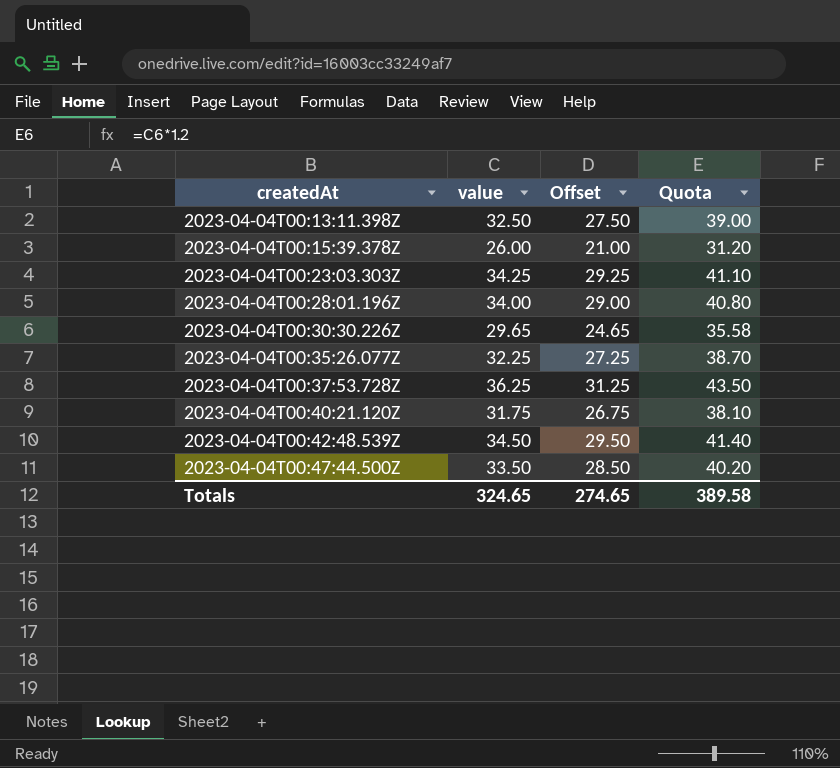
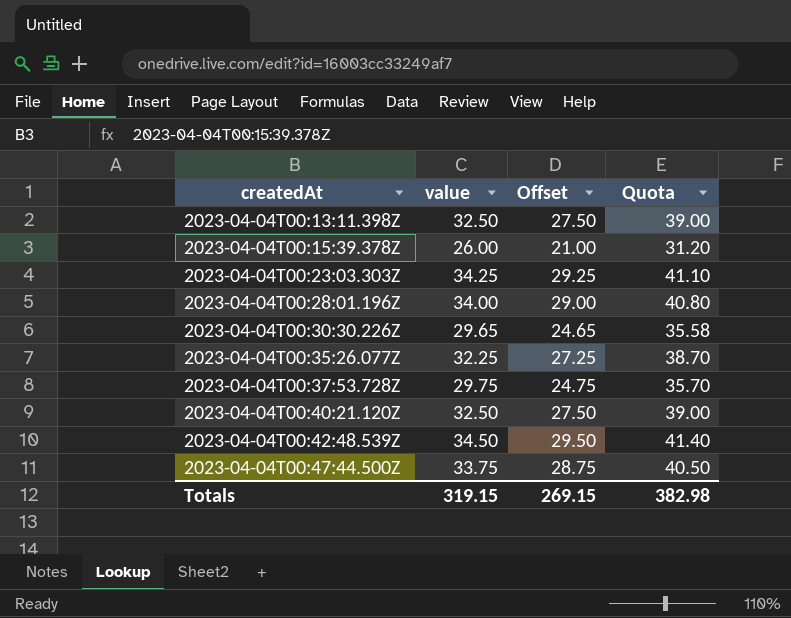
2023-04-04T00:37:53.728Z | value: 36.25 -> 29.75
2023-04-04T00:37:53.728Z | Offset: 31.25 -> 24.75
2023-04-04T00:37:53.728Z | Quota: 43.50 -> 35.70
2023-04-04T00:40:21.120Z | value: 31.75 -> 32.50
2023-04-04T00:40:21.120Z | Offset: 26.75 -> 27.50
2023-04-04T00:40:21.120Z | Quota: 38.10 -> 39.00
2023-04-04T00:47:44.500Z | value: 33.50 -> 33.75
2023-04-04T00:47:44.500Z | Offset: 28.50 -> 28.75
2023-04-04T00:47:44.500Z | Quota: 40.20 -> 40.50
Totals | value: 324.65 -> 319.15
Totals | Offset: 274.65 -> 269.15
Totals | Quota: 389.58 -> 382.98

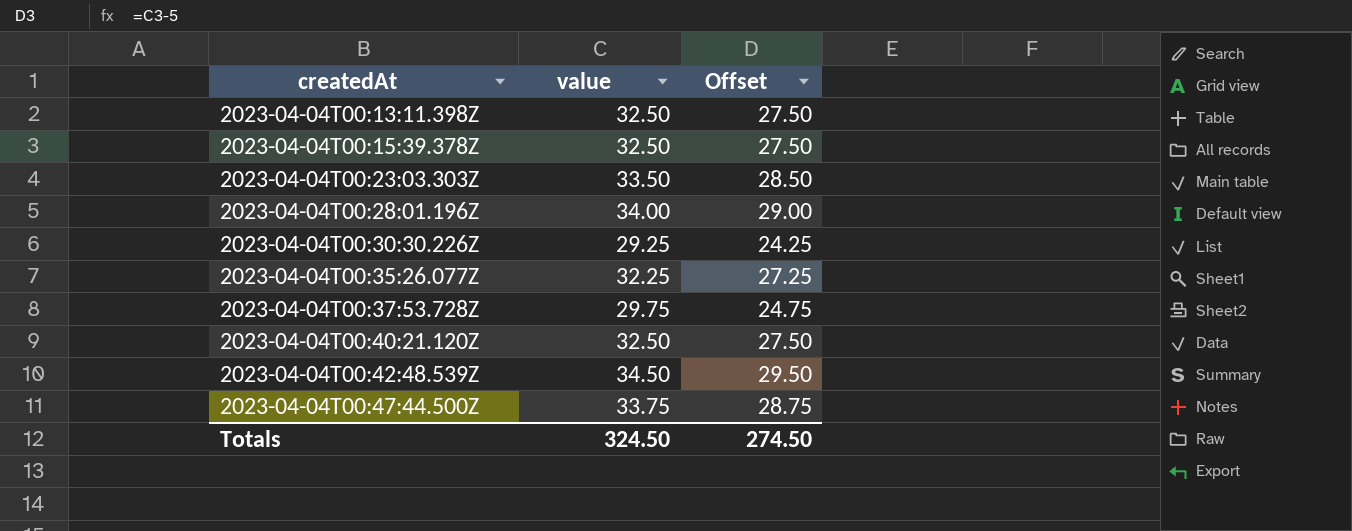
column Quota | formula: [value] * 1.2 -> none
2023-04-04T00:15:39.378Z | value: 26.00 -> 32.50
2023-04-04T00:15:39.378Z | Offset: 21.00 -> 27.50
2023-04-04T00:23:03.303Z | value: 34.25 -> 33.50
2023-04-04T00:23:03.303Z | Offset: 29.25 -> 28.50
2023-04-04T00:30:30.226Z | value: 29.65 -> 29.25
2023-04-04T00:30:30.226Z | Offset: 24.65 -> 24.25
Totals | value: 319.15 -> 324.50
Totals | Offset: 269.15 -> 274.50

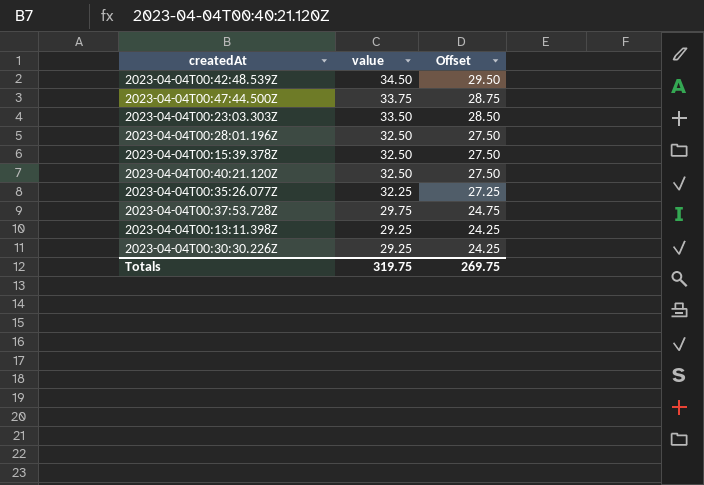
row order: createdAt ascending -> value descending
2023-04-04T00:28:01.196Z | value: 34.00 -> 32.50
2023-04-04T00:28:01.196Z | Offset: 29.00 -> 27.50
2023-04-04T00:13:11.398Z | value: 32.50 -> 29.25
2023-04-04T00:13:11.398Z | Offset: 27.50 -> 24.25
Totals | value: 324.50 -> 319.75
Totals | Offset: 274.50 -> 269.75

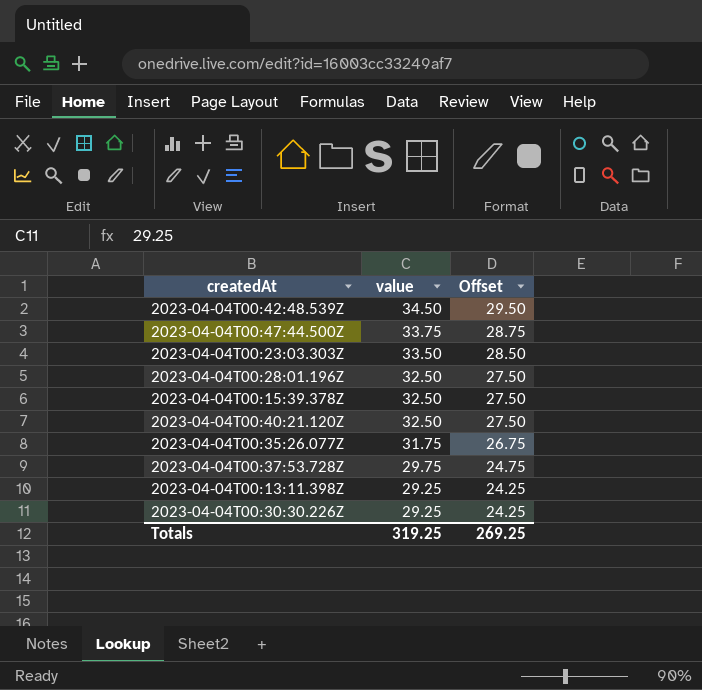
2023-04-04T00:35:26.077Z | value: 32.25 -> 31.75
2023-04-04T00:35:26.077Z | Offset: 27.25 -> 26.75
Totals | value: 319.75 -> 319.25
Totals | Offset: 269.75 -> 269.25

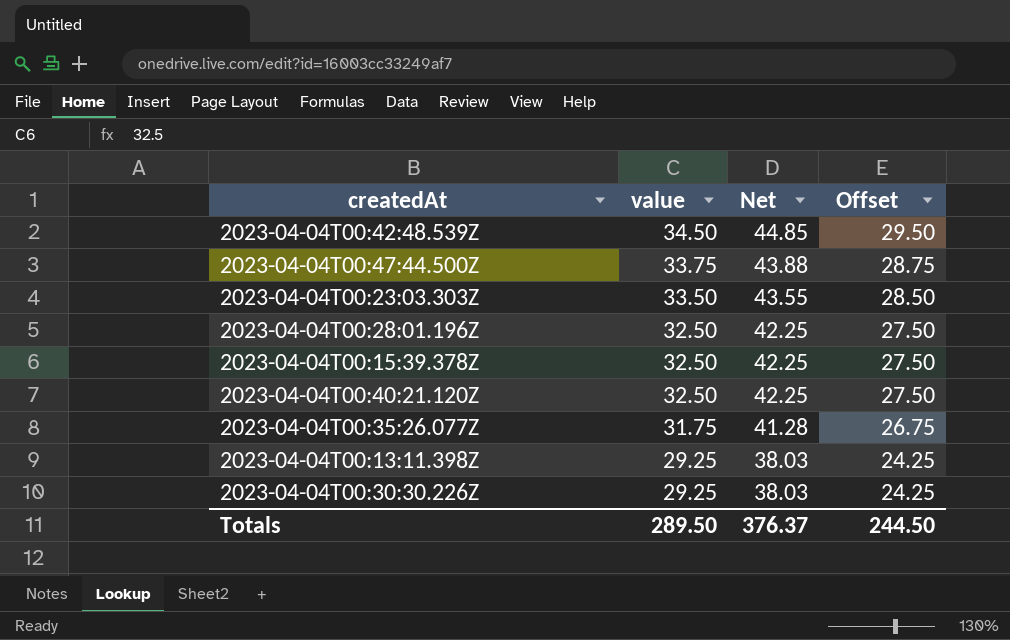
column Net | formula: none -> [value] * 1.3
row 2023-04-04T00:37:53.728Z: 29.75 | 24.75 -> none
Totals | value: 319.25 -> 289.50
Totals | Offset: 269.25 -> 244.50

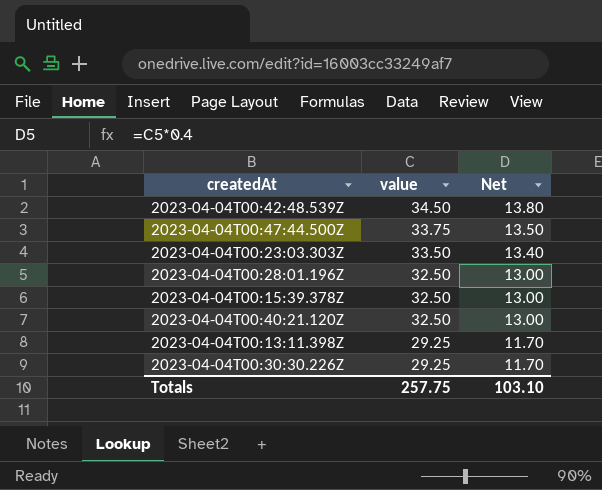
column Offset | formula: [value] - 5 -> none
column Net | formula: [value] * 1.3 -> [value] * 0.4
row 2023-04-04T00:35:26.077Z: 31.75 | 41.28 | 26.75 -> none
Totals | value: 289.50 -> 257.75
Totals | Net: 376.37 -> 103.10

